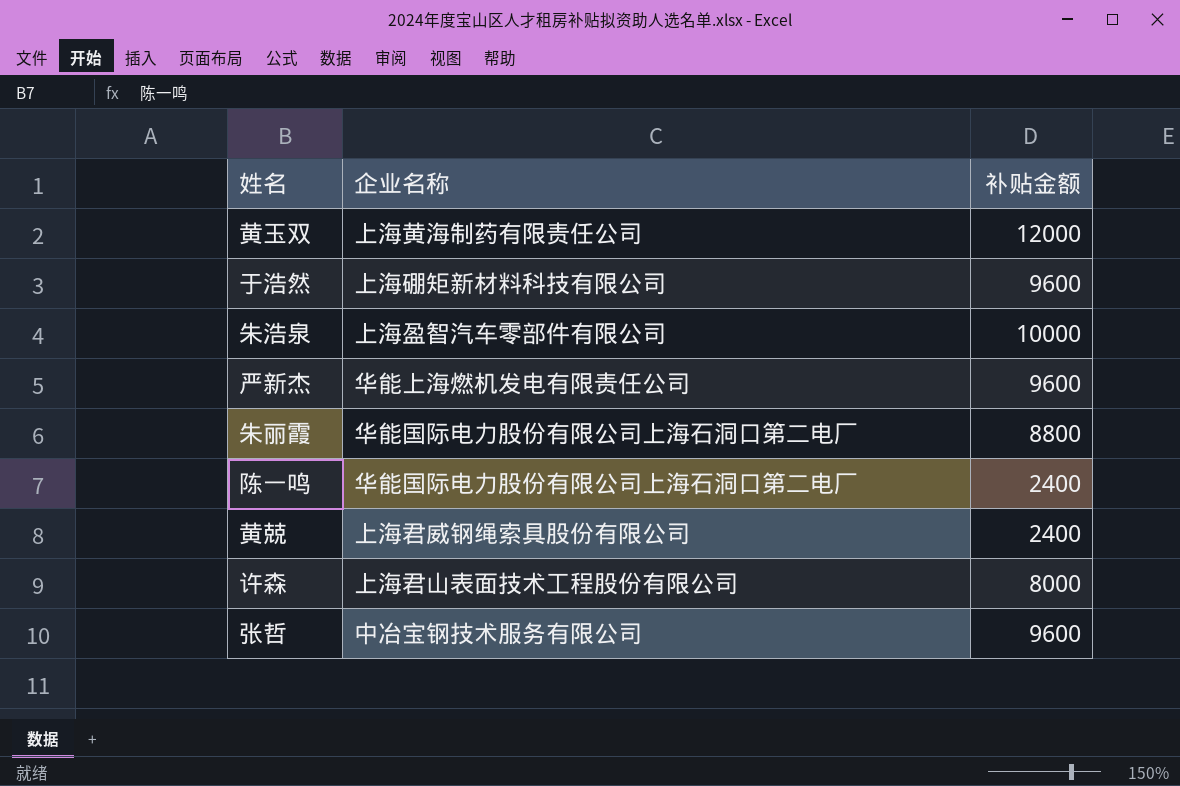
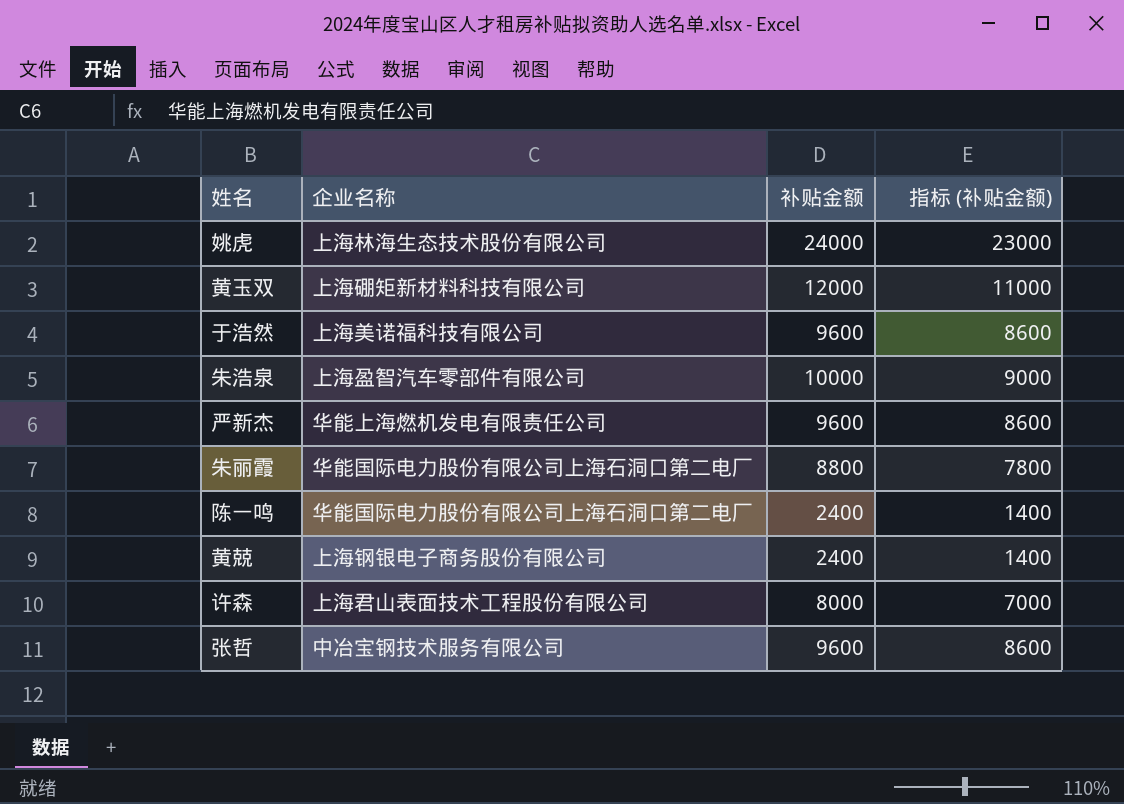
column 指标 (补贴金额) | formula: none -> [补贴金额] - 1000
row 姚虎: none -> 上海林海生态技术股份有限公司 | 24000 | 23000
黄玉双 | 企业名称: 上海黄海制药有限责任公司 -> 上海硼矩新材料科技有限公司
于浩然 | 企业名称: 上海硼矩新材料科技有限公司 -> 上海美诺福科技有限公司
黄兢 | 企业名称: 上海君威钢绳索具股份有限公司 -> 上海钢银电子商务股份有限公司

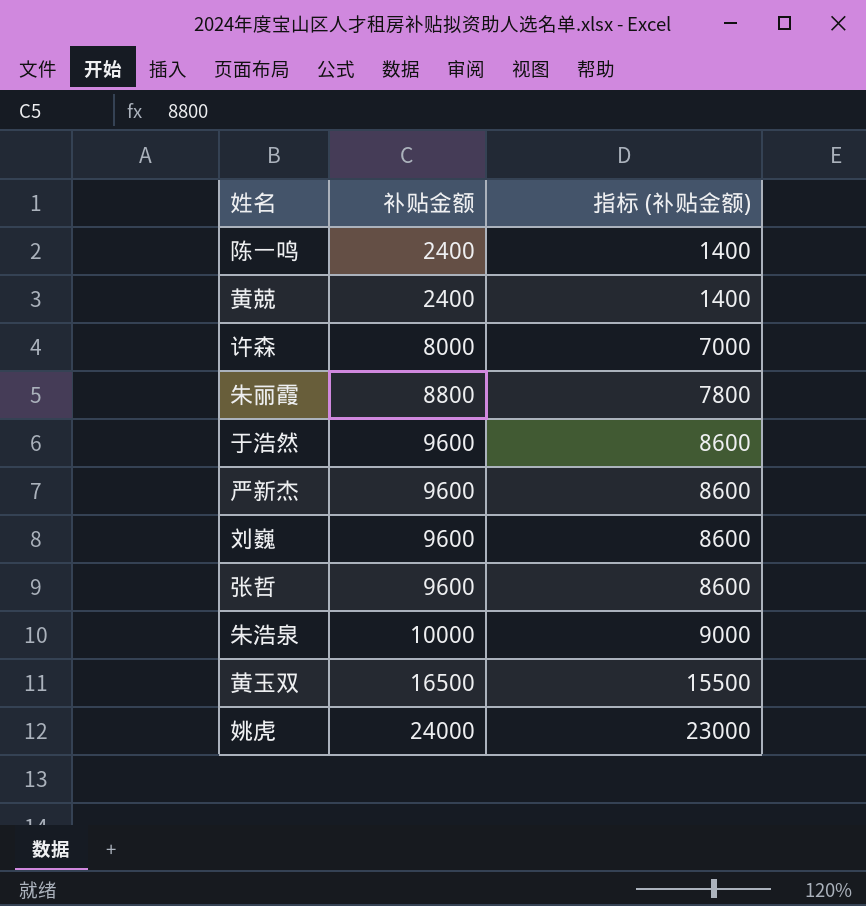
row order: none -> 补贴金额 ascending
column 企业名称 | position: 2 -> none
row 刘巍: none -> 9600 | 8600
黄玉双 | 补贴金额: 12000 -> 16500
黄玉双 | 指标 (补贴金额): 11000 -> 15500

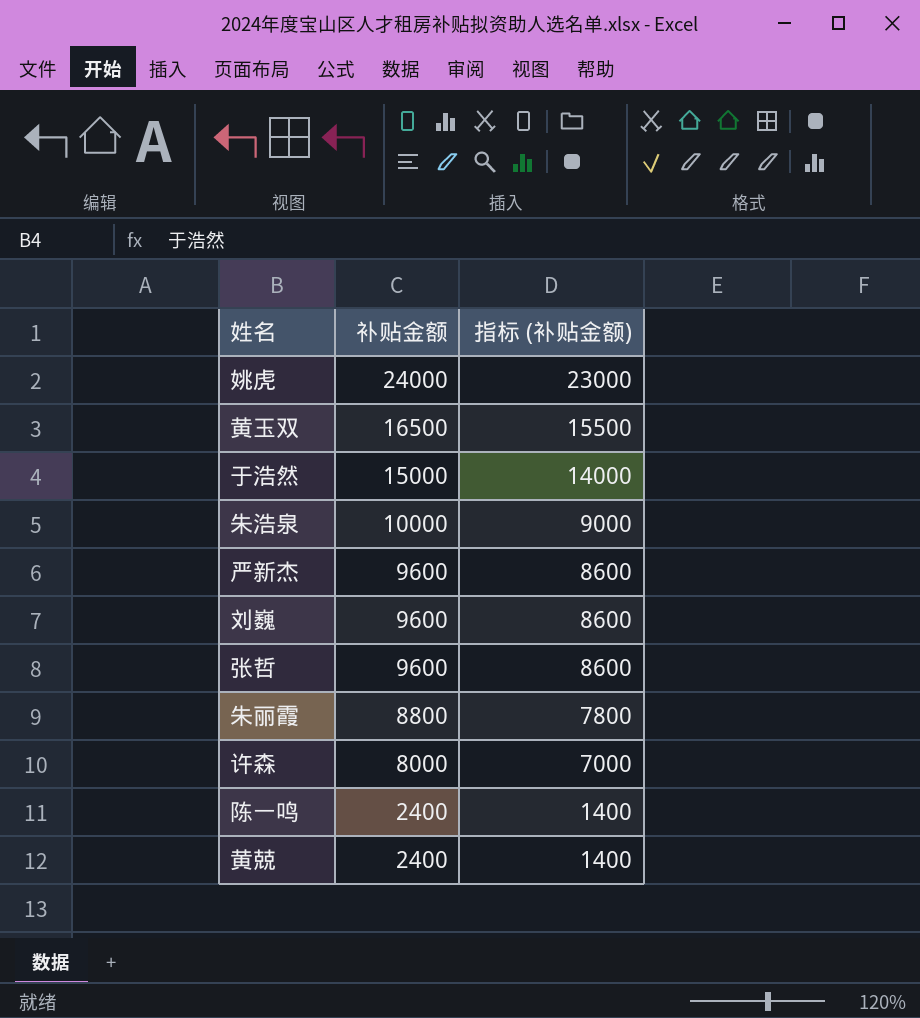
row order: 补贴金额 ascending -> 补贴金额 descending
于浩然 | 补贴金额: 9600 -> 15000
于浩然 | 指标 (补贴金额): 8600 -> 14000

